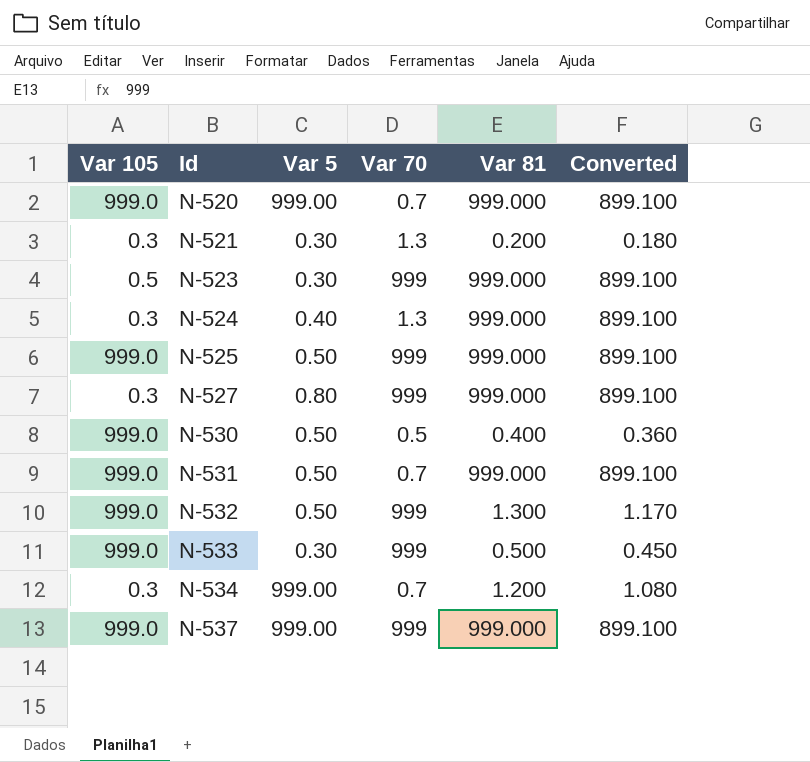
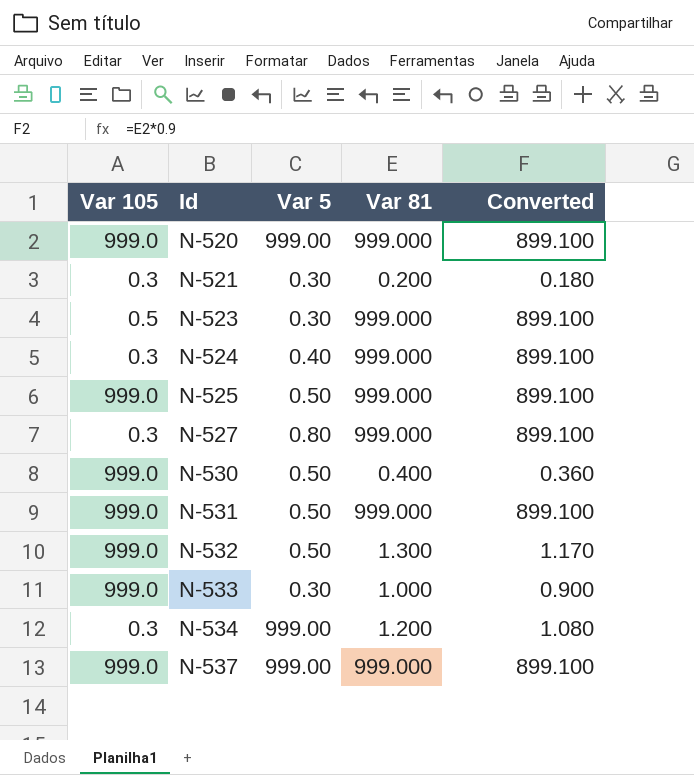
column Var 70 | position: 4 -> none
N-533 | Var 81: 0.500 -> 1.000
N-533 | Converted: 0.450 -> 0.900

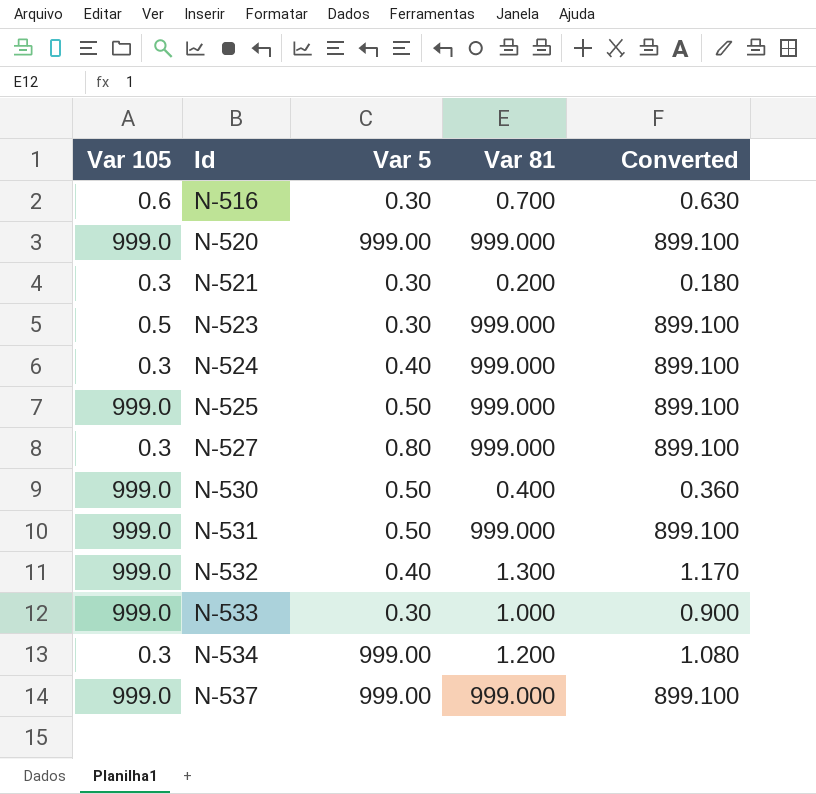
row N-516: none -> 0.6 | 0.30 | 0.700 | 0.630
N-532 | Var 5: 0.50 -> 0.40

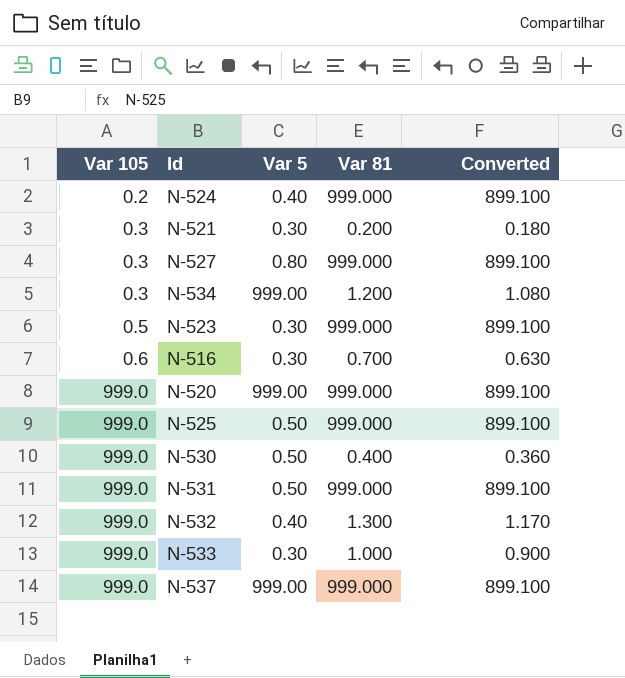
row order: Id ascending -> Var 105 ascending
N-524 | Var 105: 0.3 -> 0.2

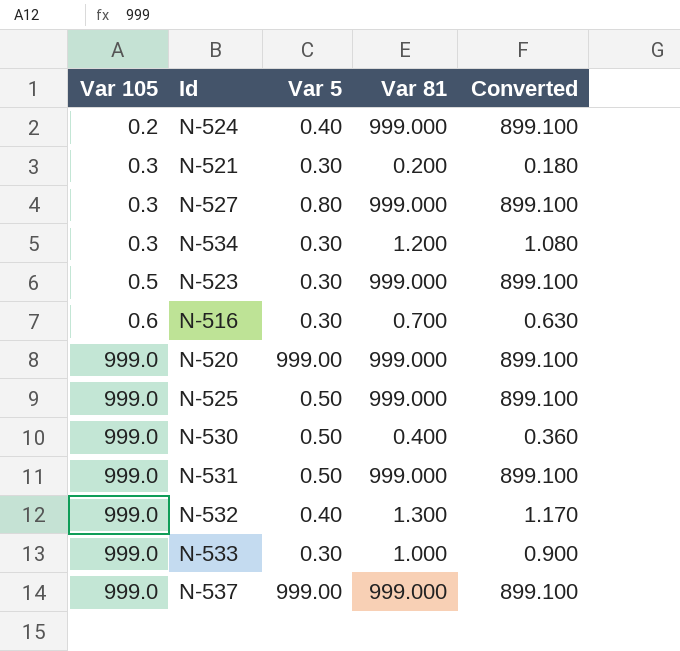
N-534 | Var 5: 999.00 -> 0.30

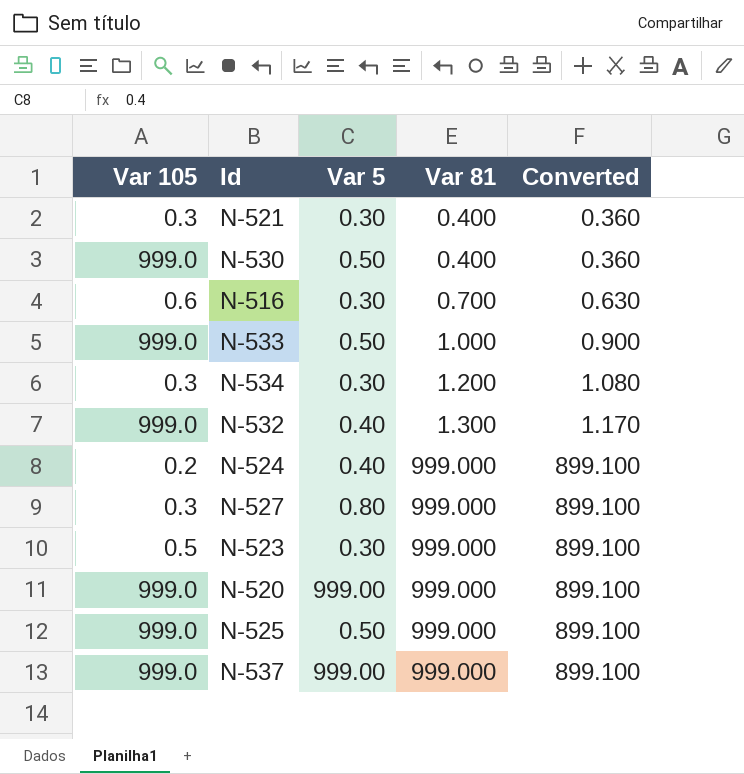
row order: Var 105 ascending -> Var 81 ascending
row N-531: 999.0 | 0.50 | 999.000 | 899.100 -> none
N-521 | Var 81: 0.200 -> 0.400
N-521 | Converted: 0.180 -> 0.360
N-533 | Var 5: 0.30 -> 0.50

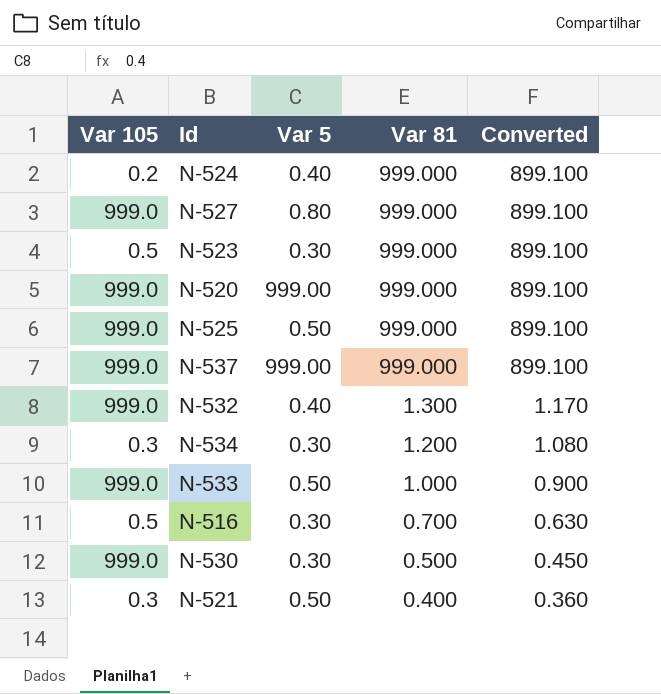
row order: Var 81 ascending -> Var 81 descending
N-527 | Var 105: 0.3 -> 999.0
N-516 | Var 105: 0.6 -> 0.5
N-530 | Var 5: 0.50 -> 0.30
N-530 | Var 81: 0.400 -> 0.500
N-530 | Converted: 0.360 -> 0.450
N-521 | Var 5: 0.30 -> 0.50

